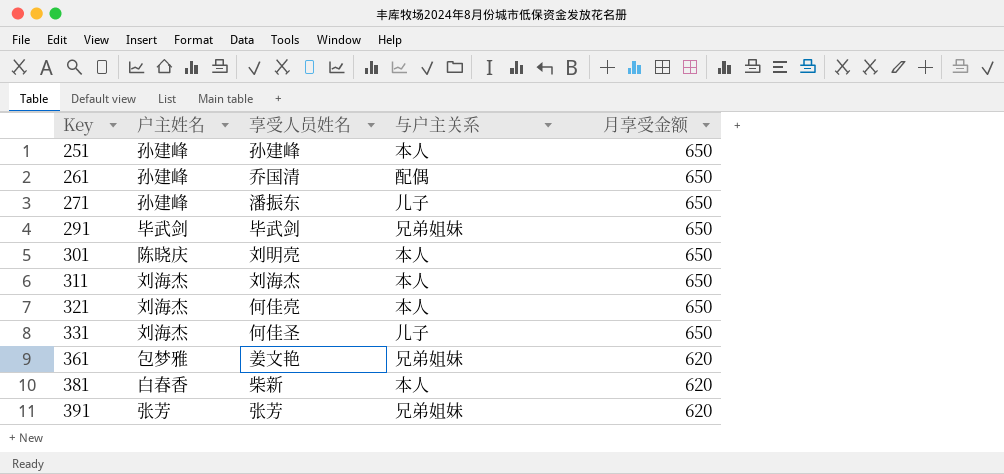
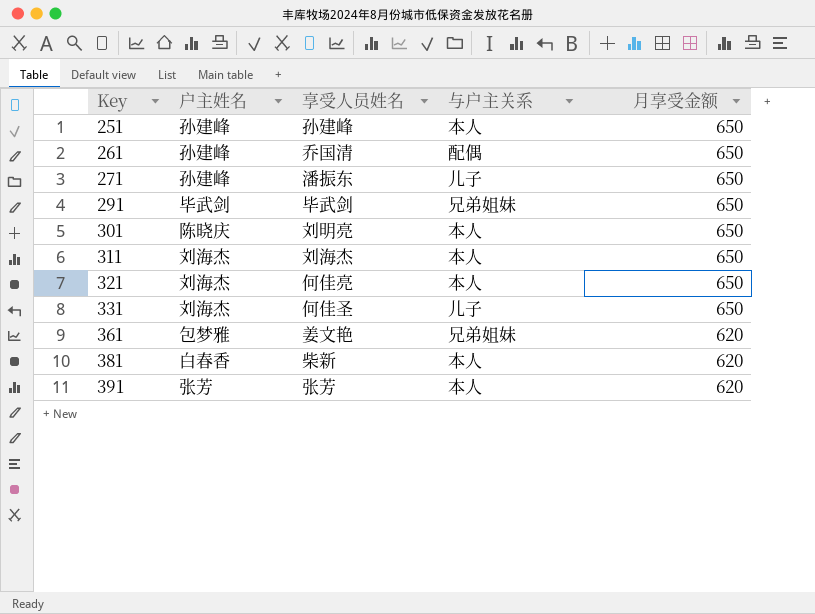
391 | 与户主关系: 兄弟姐妹 -> 本人

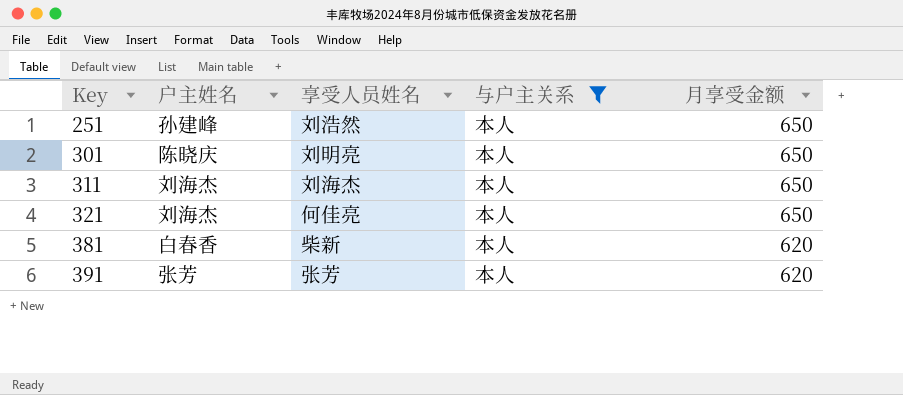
filter: none -> 与户主关系 = 本人
251 | 享受人员姓名: 孙建峰 -> 刘浩然

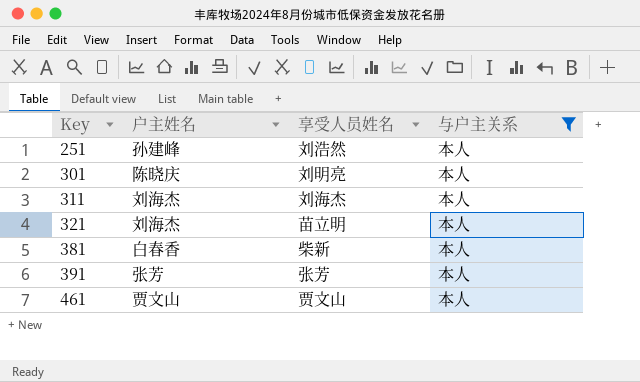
column 月享受金额 | position: 5 -> none
321 | 享受人员姓名: 何佳亮 -> 苗立明
row 461: none -> 贾文山 | 贾文山 | 本人

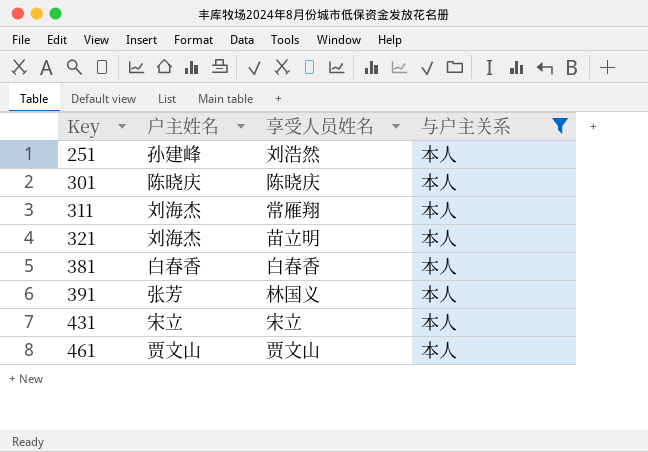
301 | 享受人员姓名: 刘明亮 -> 陈晓庆
311 | 享受人员姓名: 刘海杰 -> 常雁翔
381 | 享受人员姓名: 柴新 -> 白春香
391 | 享受人员姓名: 张芳 -> 林国义
row 431: none -> 宋立 | 宋立 | 本人

